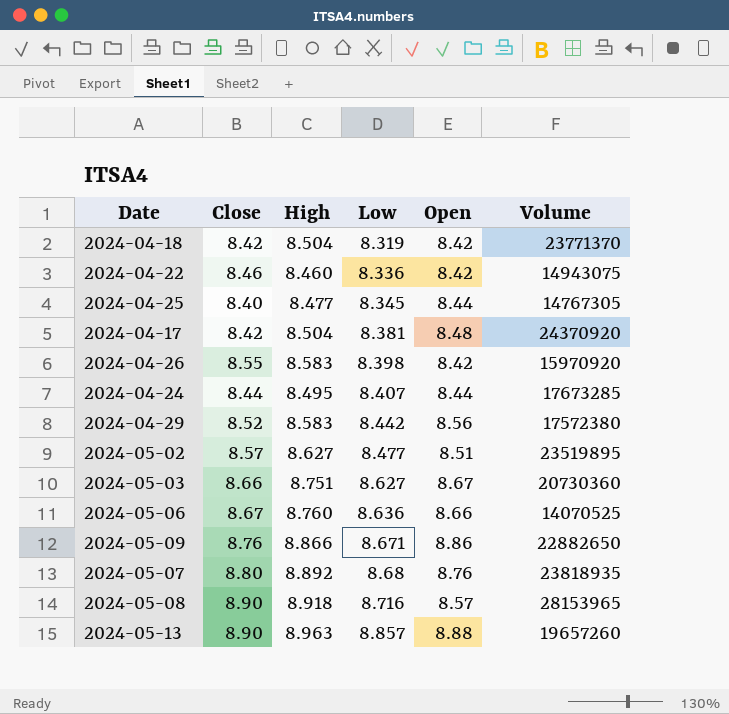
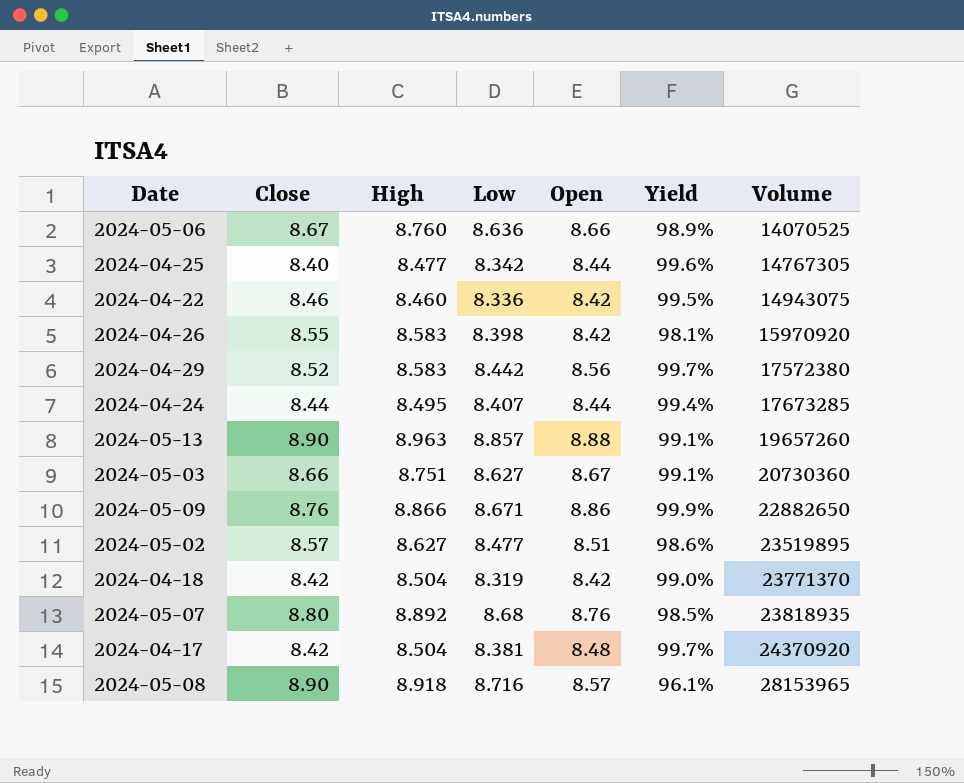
row order: Low ascending -> Volume ascending
column Yield | formula: none -> [Open] / [High]
2024-04-25 | Low: 8.345 -> 8.342

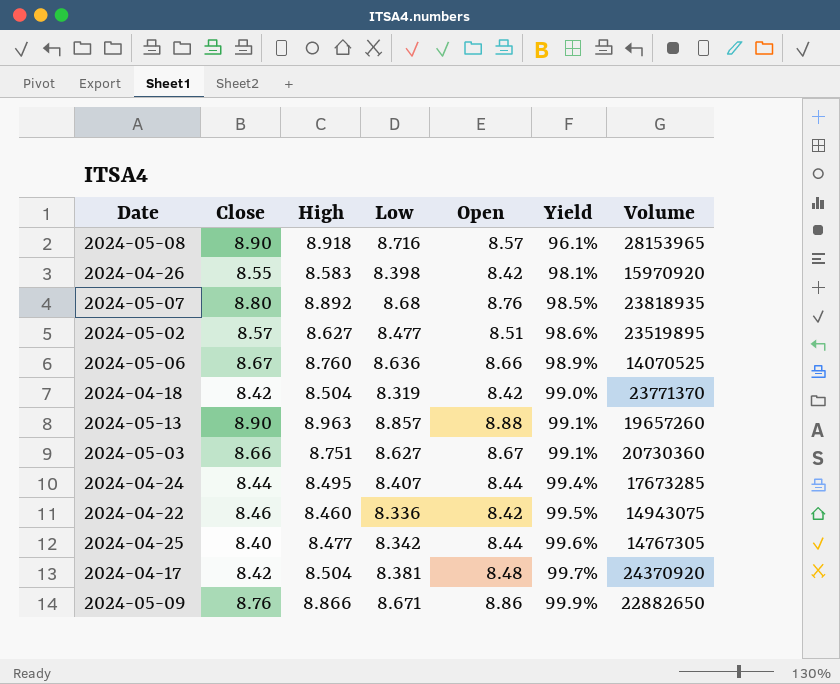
row order: Volume ascending -> Yield ascending
row 2024-04-29: 8.52 | 8.583 | 8.442 | 8.56 | 99.7% | 17572380 -> none

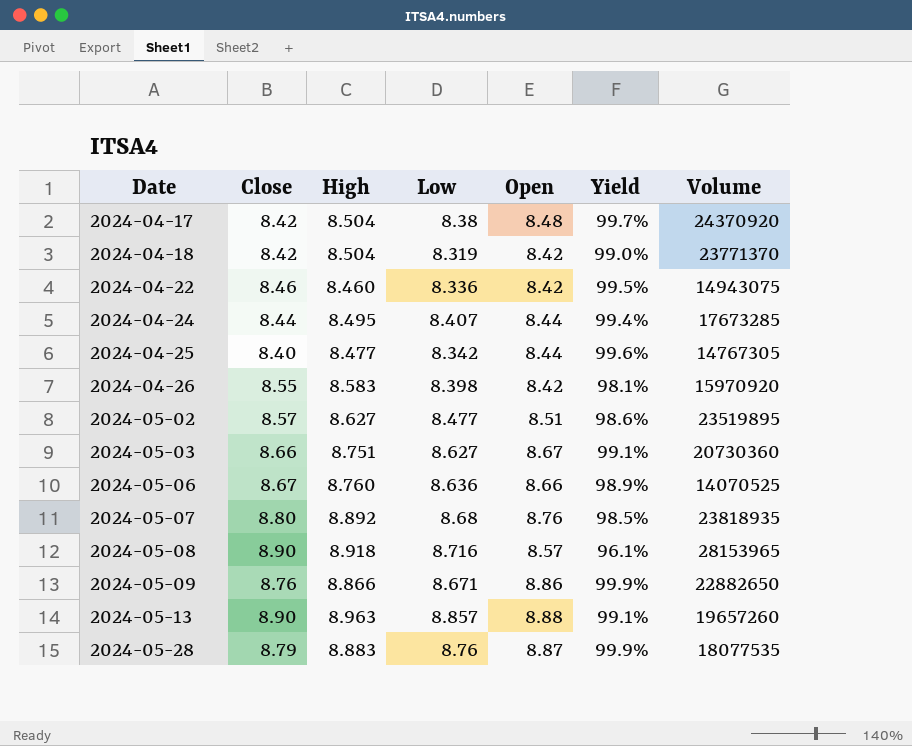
row order: Yield ascending -> Date ascending
2024-04-17 | Low: 8.381 -> 8.38
row 2024-05-28: none -> 8.79 | 8.883 | 8.76 | 8.87 | 99.9% | 18077535

